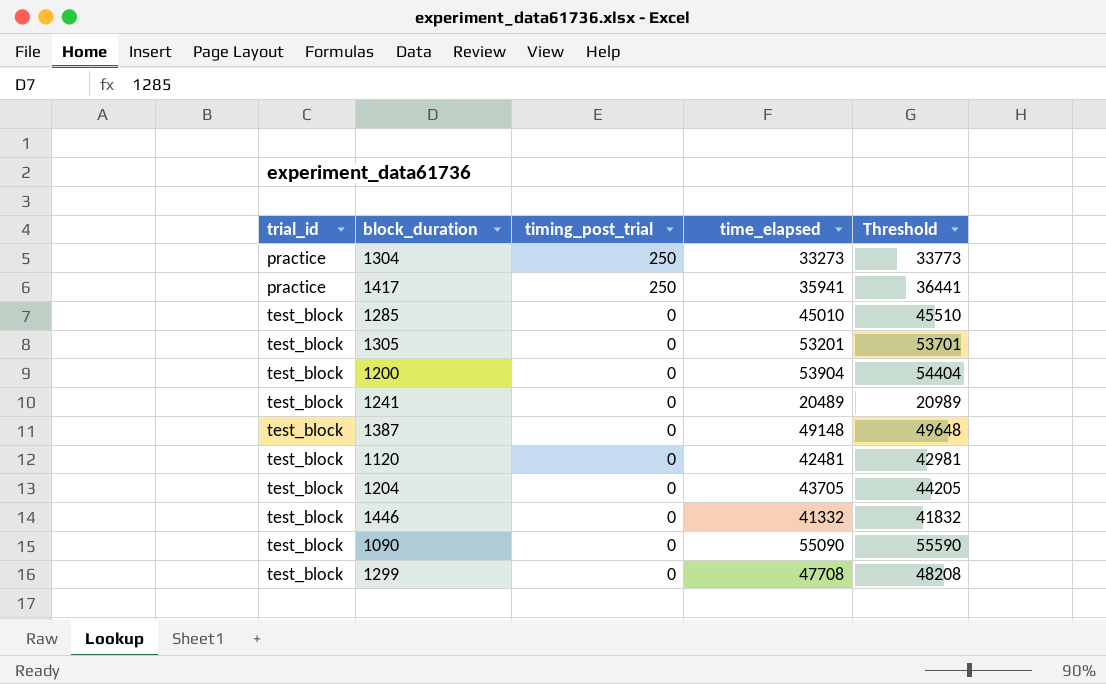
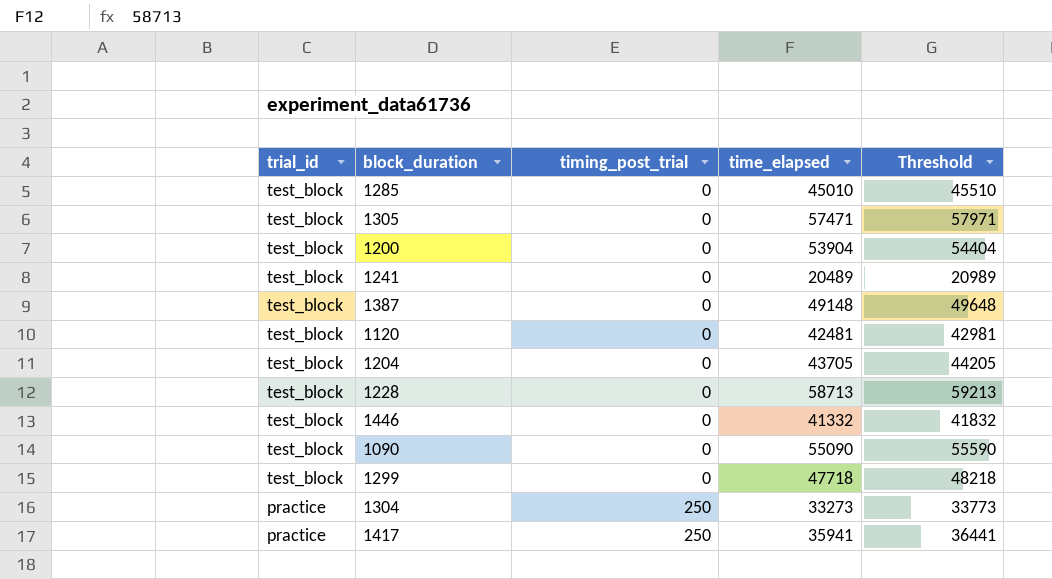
row order: trial_id ascending -> trial_id descending
1305 | time_elapsed: 53201 -> 57471
1305 | Threshold: 53701 -> 57971
row 1228: none -> test_block | 0 | 58713 | 59213
1299 | time_elapsed: 47708 -> 47718
1299 | Threshold: 48208 -> 48218

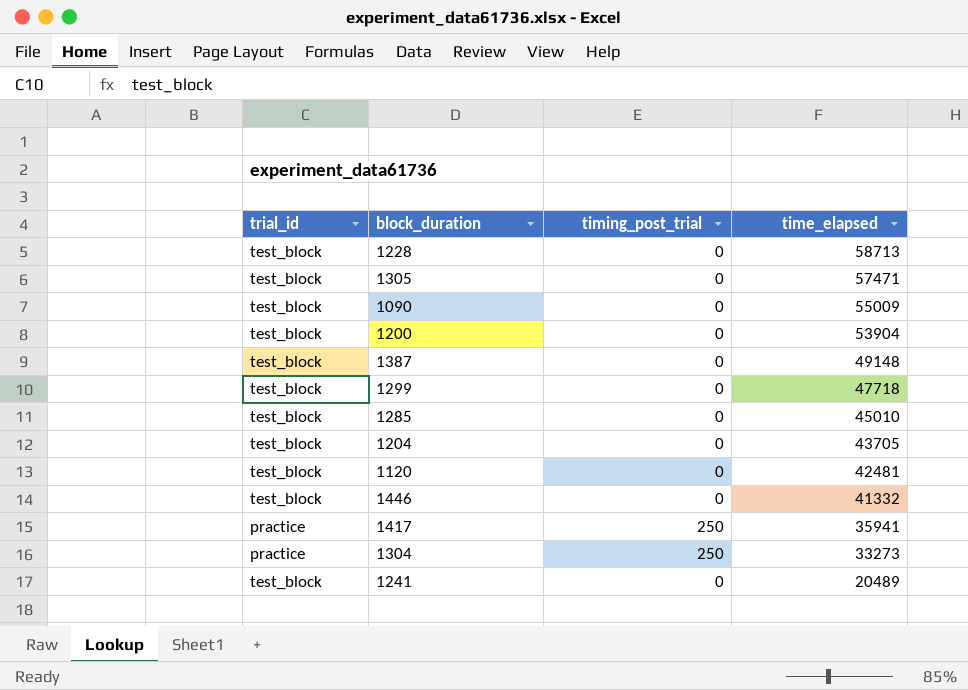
row order: trial_id descending -> time_elapsed descending
column Threshold | formula: [time_elapsed] + 500 -> none
1090 | time_elapsed: 55090 -> 55009

